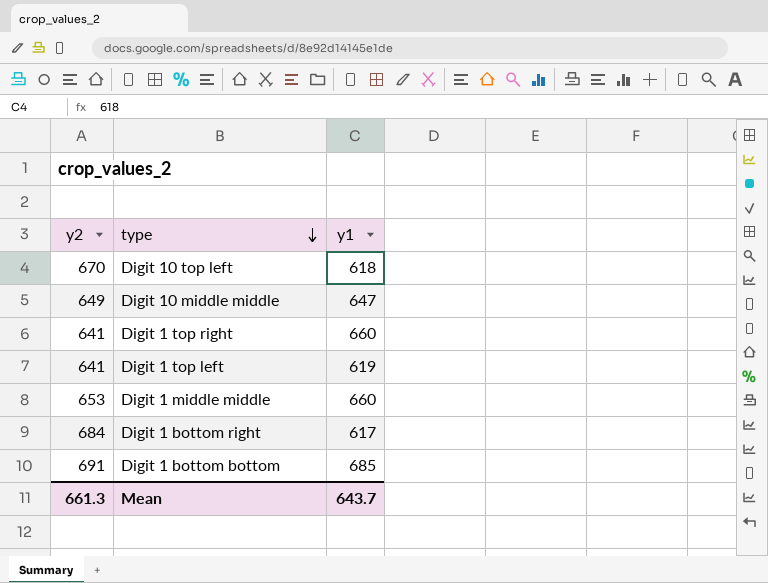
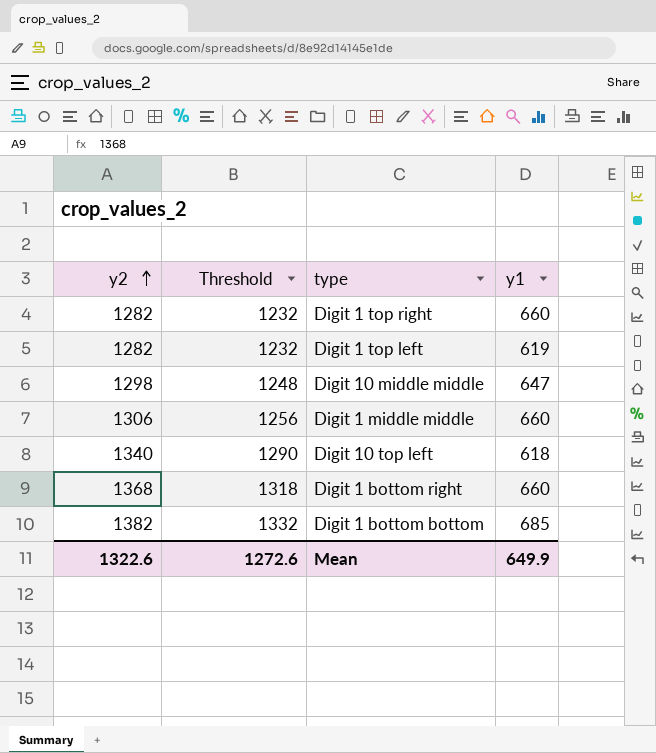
row order: type descending -> y2 ascending
column Threshold | formula: none -> [y2] - 50
Digit 1 top right | y2: 641 -> 1282
Digit 1 top left | y2: 641 -> 1282
Digit 10 middle middle | y2: 649 -> 1298
Digit 1 middle middle | y2: 653 -> 1306
Digit 10 top left | y2: 670 -> 1340
Digit 1 bottom right | y2: 684 -> 1368
Digit 1 bottom right | y1: 617 -> 660
Digit 1 bottom bottom | y2: 691 -> 1382
Mean | y2: 661.3 -> 1322.6
Mean | y1: 643.7 -> 649.9

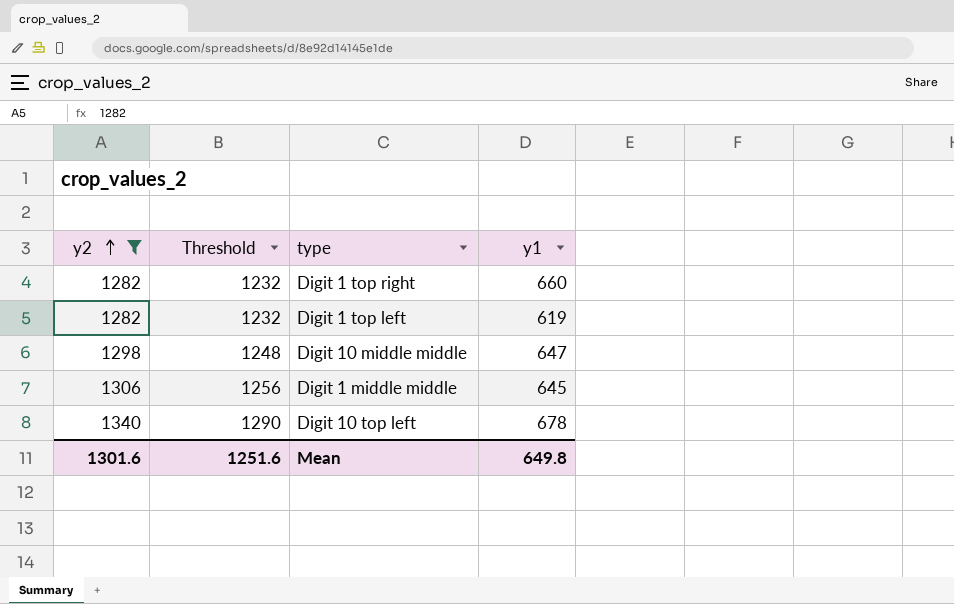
filter: none -> y2 <= 1340
Digit 1 middle middle | y1: 660 -> 645
Digit 10 top left | y1: 618 -> 678
Mean | y2: 1322.6 -> 1301.6
Mean | Threshold: 1272.6 -> 1251.6
Mean | y1: 649.9 -> 649.8

